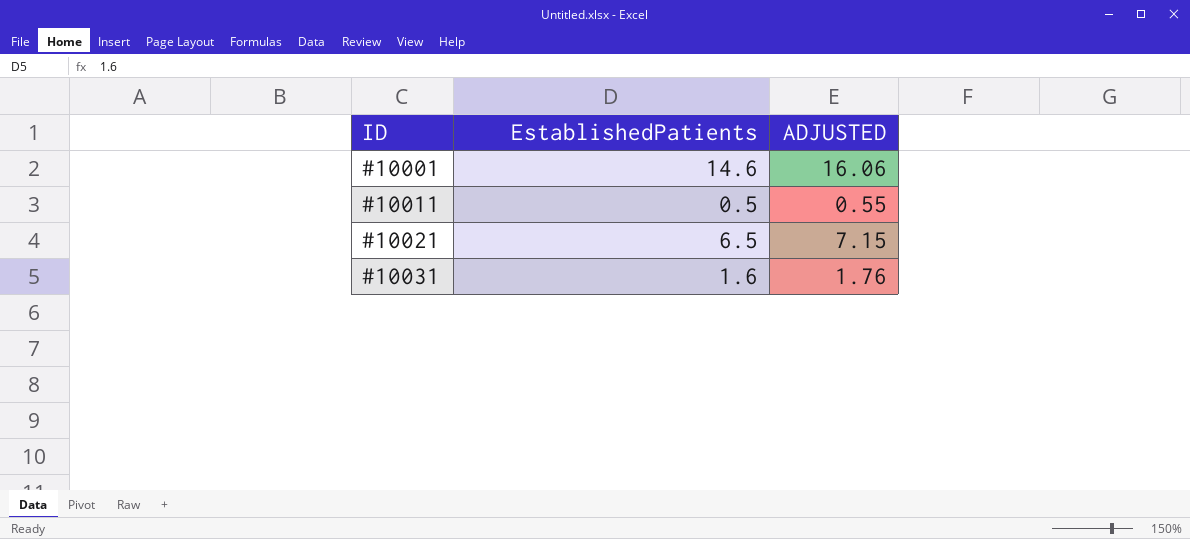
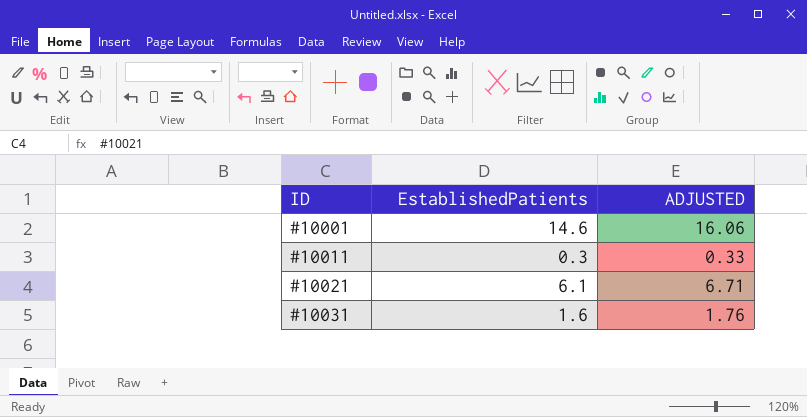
#10011 | EstablishedPatients: 0.5 -> 0.3
#10011 | ADJUSTED: 0.55 -> 0.33
#10021 | EstablishedPatients: 6.5 -> 6.1
#10021 | ADJUSTED: 7.15 -> 6.71

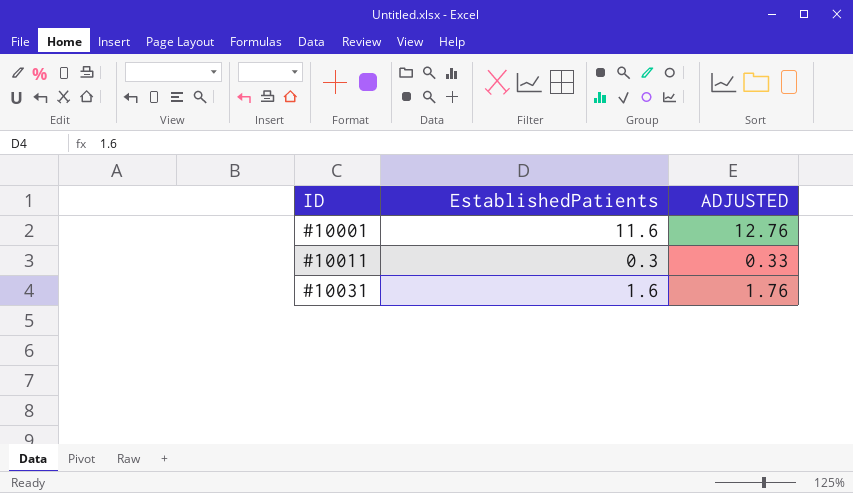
row #10021: 6.1 | 6.71 -> none
#10001 | EstablishedPatients: 14.6 -> 11.6
#10001 | ADJUSTED: 16.06 -> 12.76

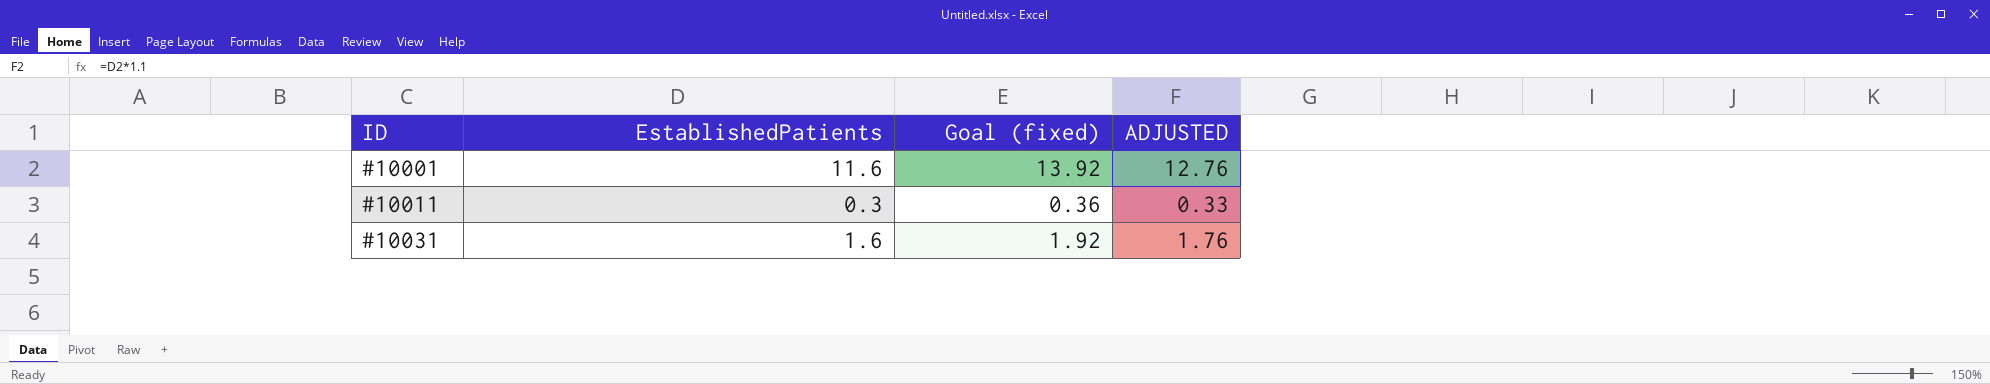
column Goal (fixed) | formula: none -> [EstablishedPatients] * 1.2

